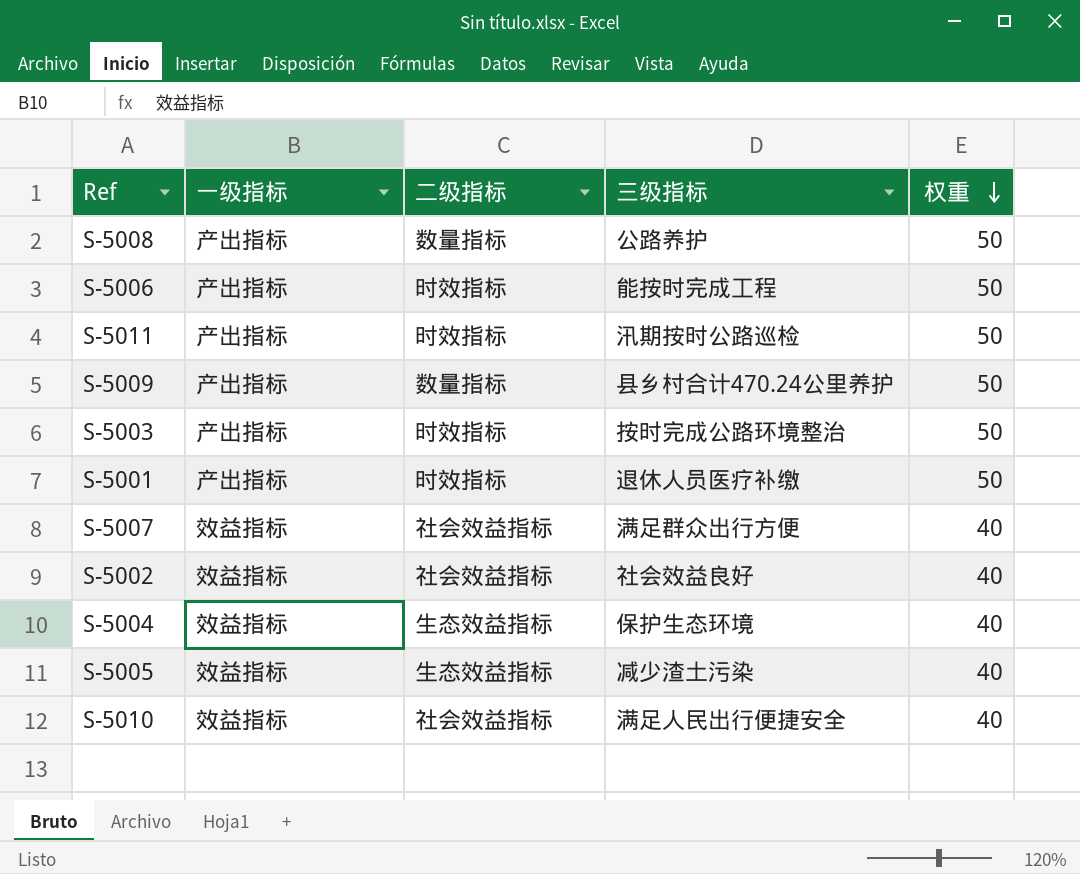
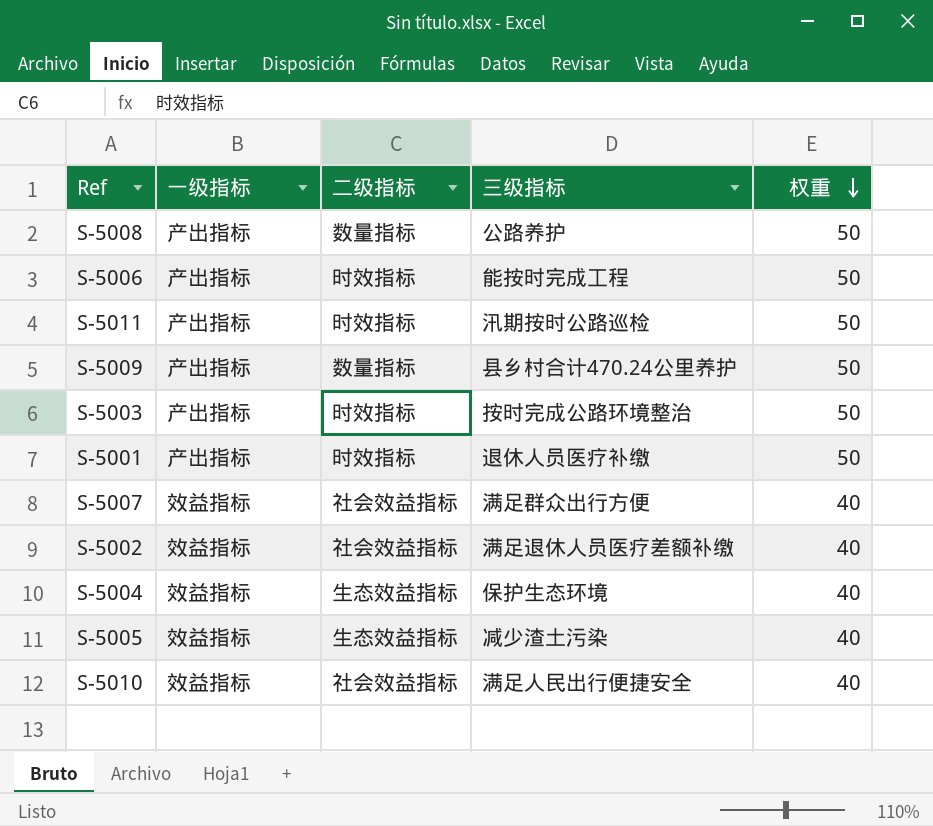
S-5002 | 三级指标: 社会效益良好 -> 满足退休人员医疗差额补缴

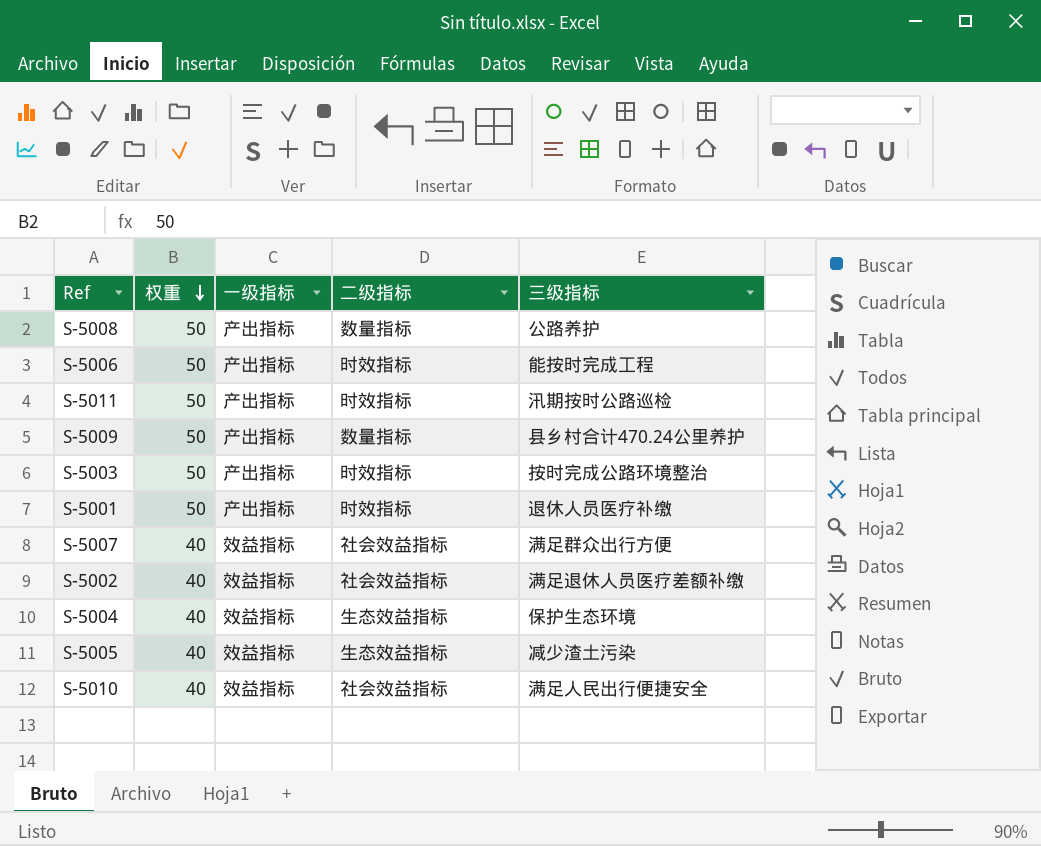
column 权重 | position: 5 -> 2

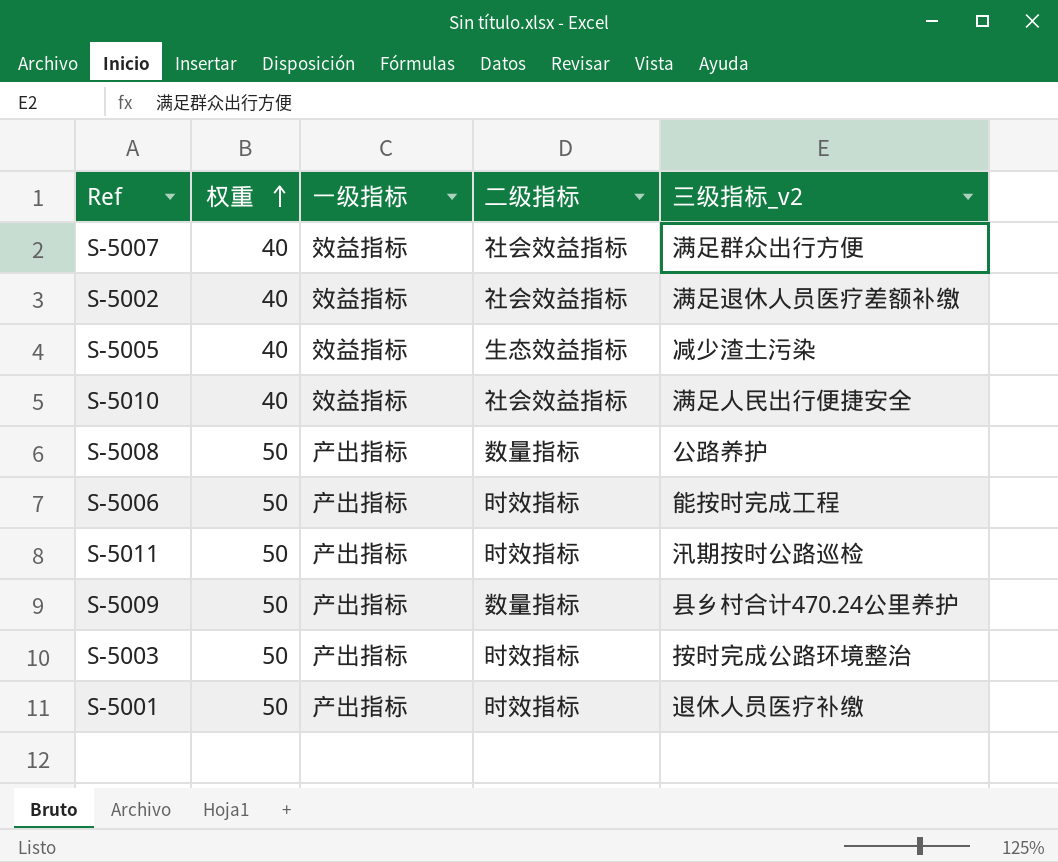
row order: 权重 descending -> 权重 ascending
column name: 三级指标 -> 三级指标_v2
row S-5004: 40 | 效益指标 | 生态效益指标 | 保护生态环境 -> none

